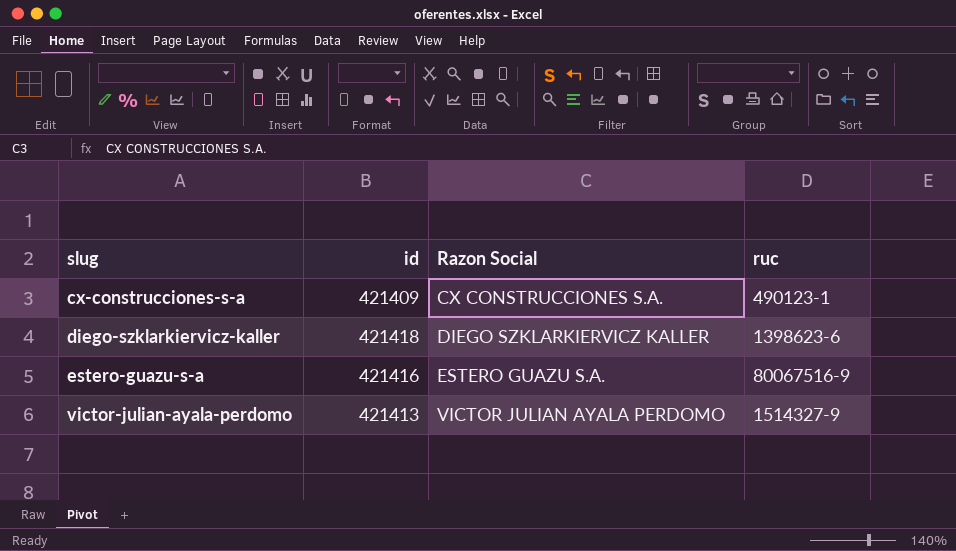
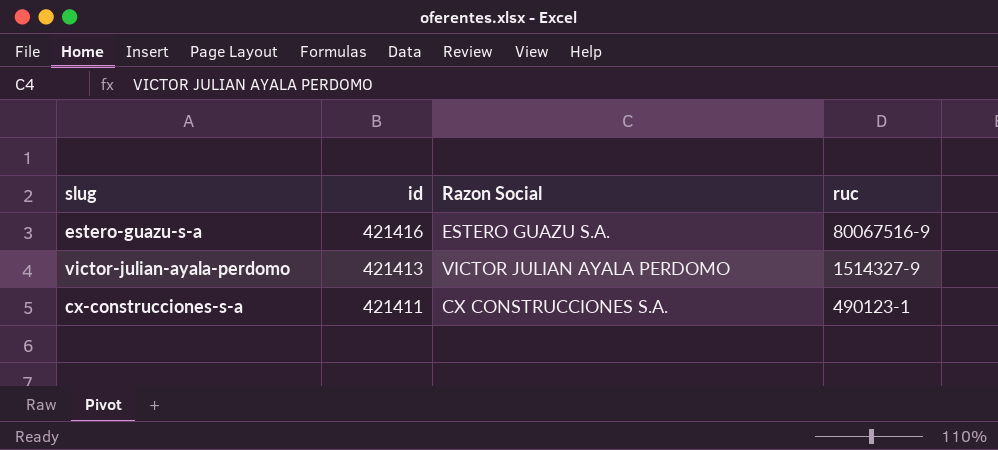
row order: slug ascending -> id descending
row diego-szklarkiervicz-kaller: 421418 | DIEGO SZKLARKIERVICZ KALLER | 1398623-6 -> none
cx-construcciones-s-a | id: 421409 -> 421411

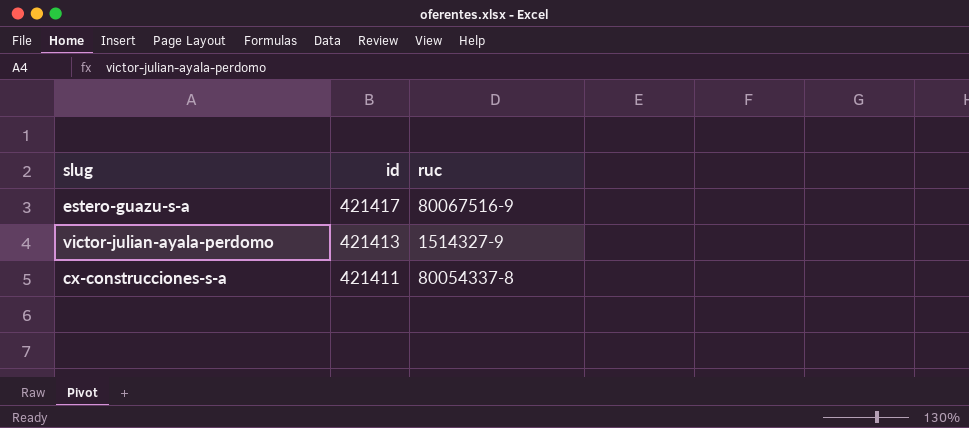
column Razon Social | position: 3 -> none
estero-guazu-s-a | id: 421416 -> 421417
cx-construcciones-s-a | ruc: 490123-1 -> 80054337-8

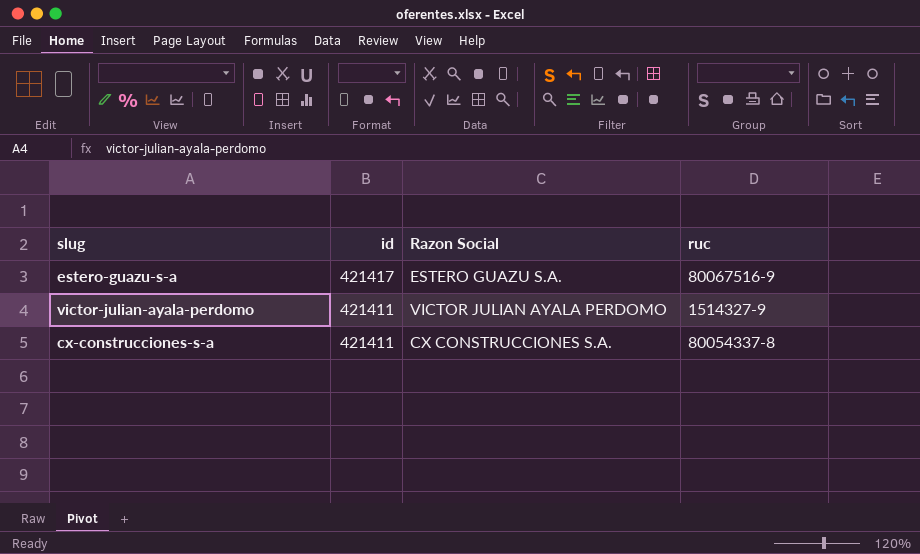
column Razon Social | position: none -> 3
victor-julian-ayala-perdomo | id: 421413 -> 421411

